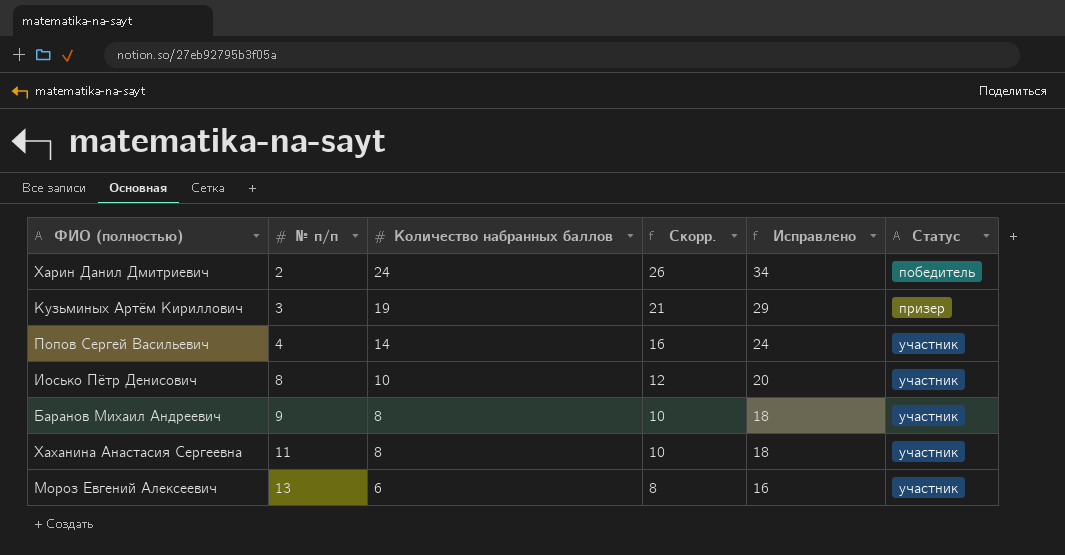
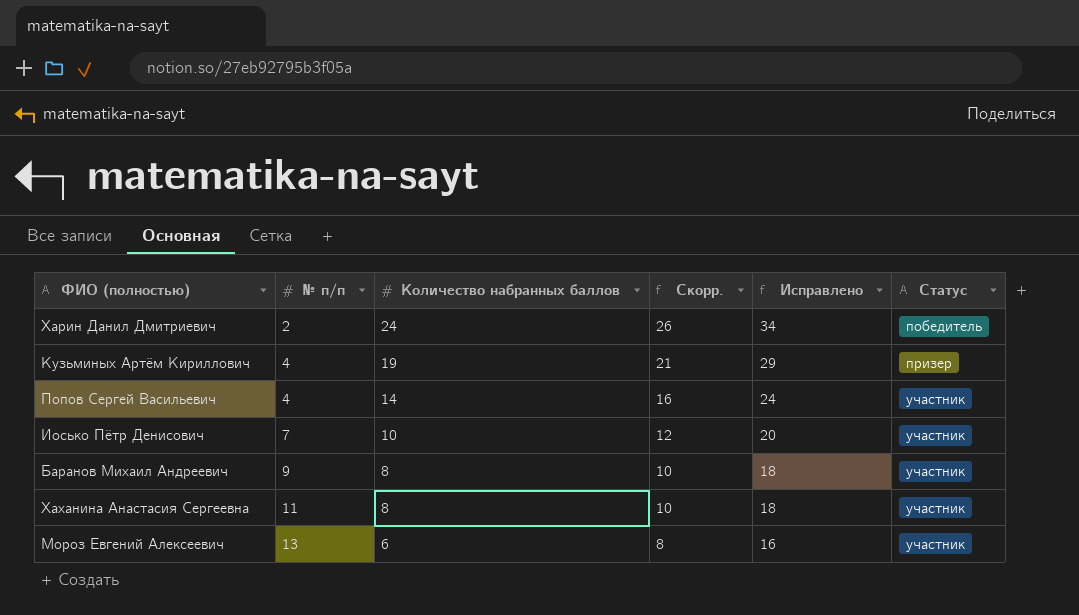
Кузьминых Артём Кириллович | № п/п: 3 -> 4
Иосько Пётр Денисович | № п/п: 8 -> 7

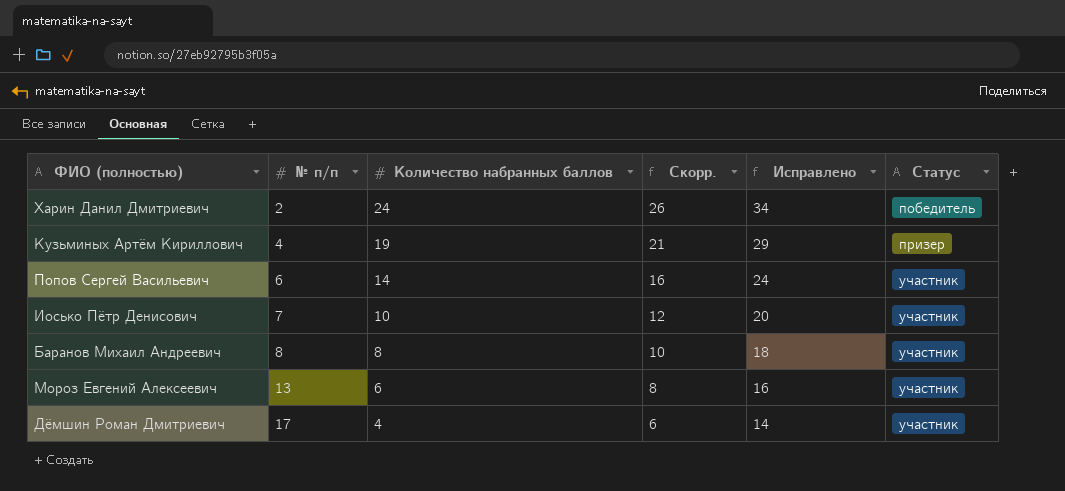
row Хаханина Анастасия Сергеевна: 11 | 8 | 10 | 18 | участник -> none
Попов Сергей Васильевич | № п/п: 4 -> 6
Баранов Михаил Андреевич | № п/п: 9 -> 8
row Дёмшин Роман Дмитриевич: none -> 17 | 4 | 6 | 14 | участник

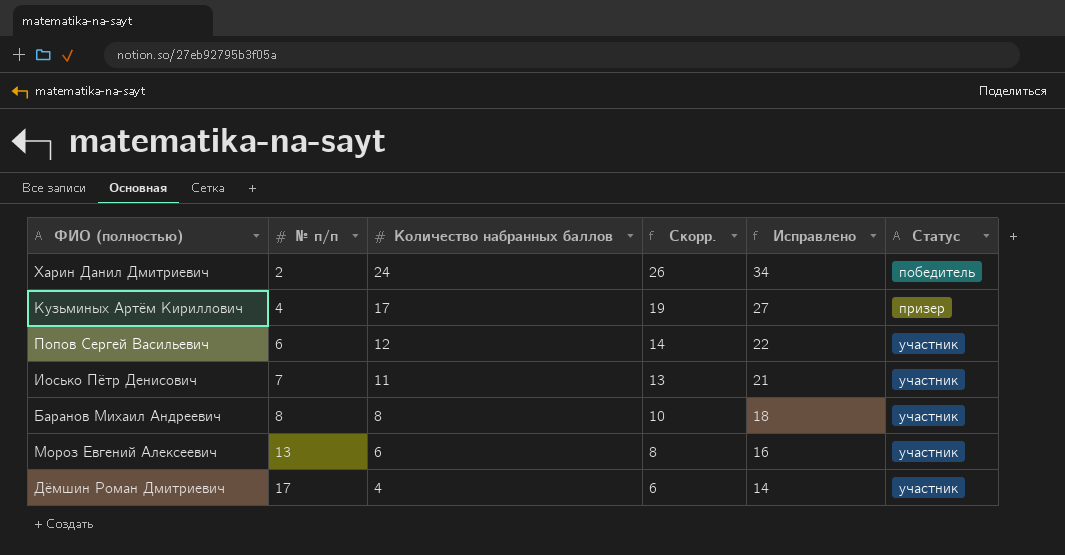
Кузьминых Артём Кириллович | Количество набранных баллов: 19 -> 17
Кузьминых Артём Кириллович | Скорр.: 21 -> 19
Кузьминых Артём Кириллович | Исправлено: 29 -> 27
Попов Сергей Васильевич | Количество набранных баллов: 14 -> 12
Попов Сергей Васильевич | Скорр.: 16 -> 14
Попов Сергей Васильевич | Исправлено: 24 -> 22
Иосько Пётр Денисович | Количество набранных баллов: 10 -> 11
Иосько Пётр Денисович | Скорр.: 12 -> 13
Иосько Пётр Денисович | Исправлено: 20 -> 21

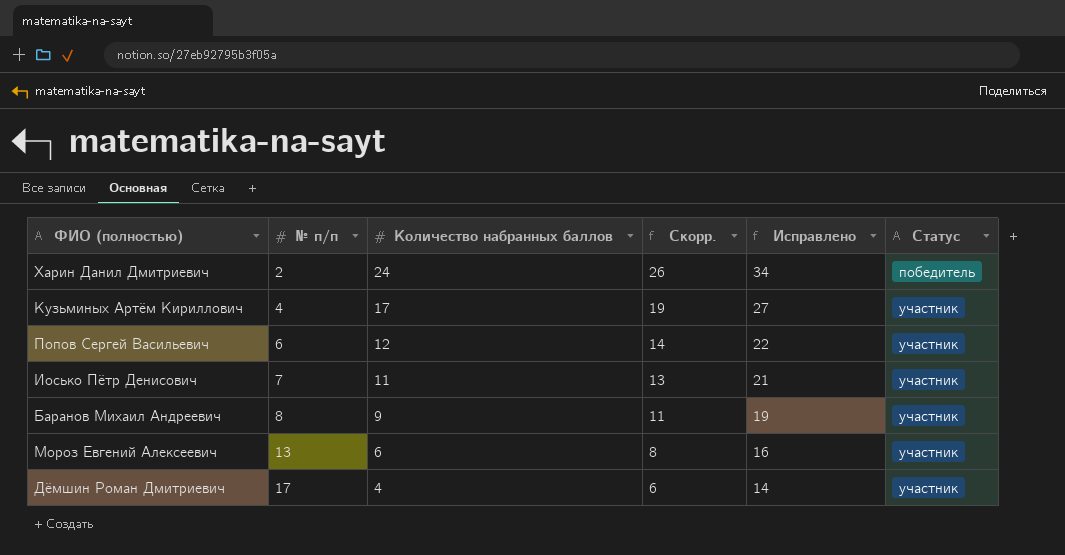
Кузьминых Артём Кириллович | Статус: призер -> участник
Баранов Михаил Андреевич | Количество набранных баллов: 8 -> 9
Баранов Михаил Андреевич | Скорр.: 10 -> 11
Баранов Михаил Андреевич | Исправлено: 18 -> 19

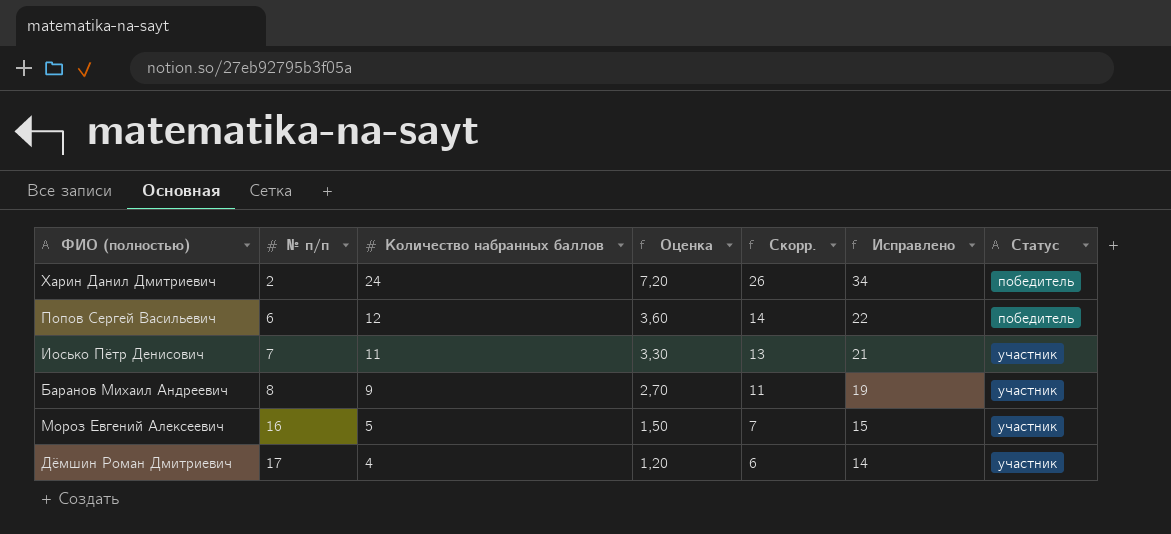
column Оценка | formula: none -> [Количество набранных баллов] * 0,3
row Кузьминых Артём Кириллович: 4 | 17 | 19 | 27 | участник -> none
Попов Сергей Васильевич | Статус: участник -> победитель
Мороз Евгений Алексеевич | № п/п: 13 -> 16
Мороз Евгений Алексеевич | Количество набранных баллов: 6 -> 5
Мороз Евгений Алексеевич | Скорр.: 8 -> 7
Мороз Евгений Алексеевич | Исправлено: 16 -> 15

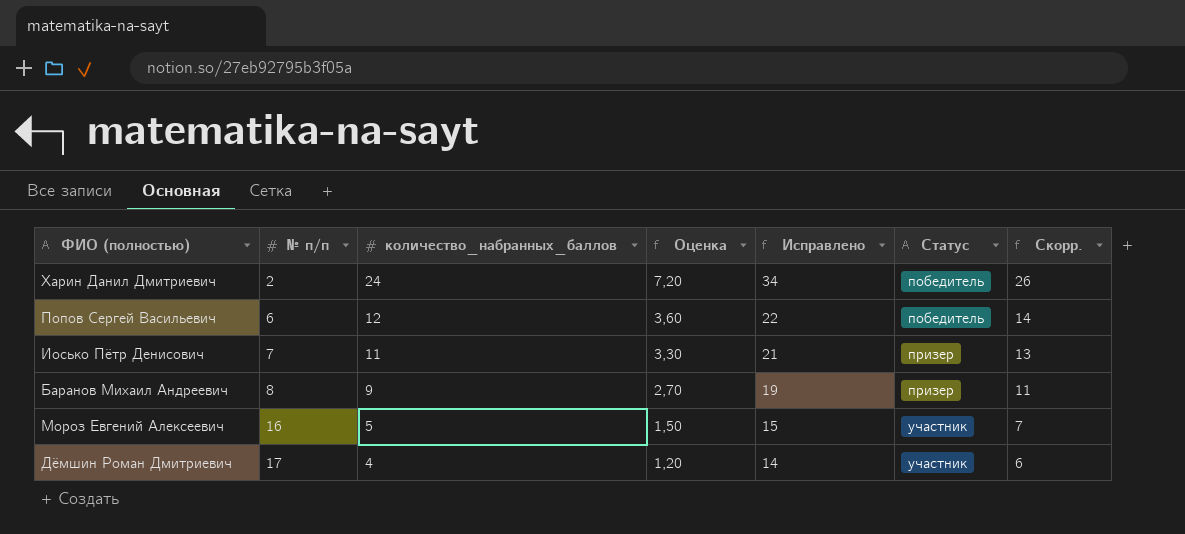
column name: Количество набранных баллов -> количество_набранных_баллов
column Скорр. | position: 5 -> 7
Иосько Пётр Денисович | Статус: участник -> призер
Баранов Михаил Андреевич | Статус: участник -> призер

